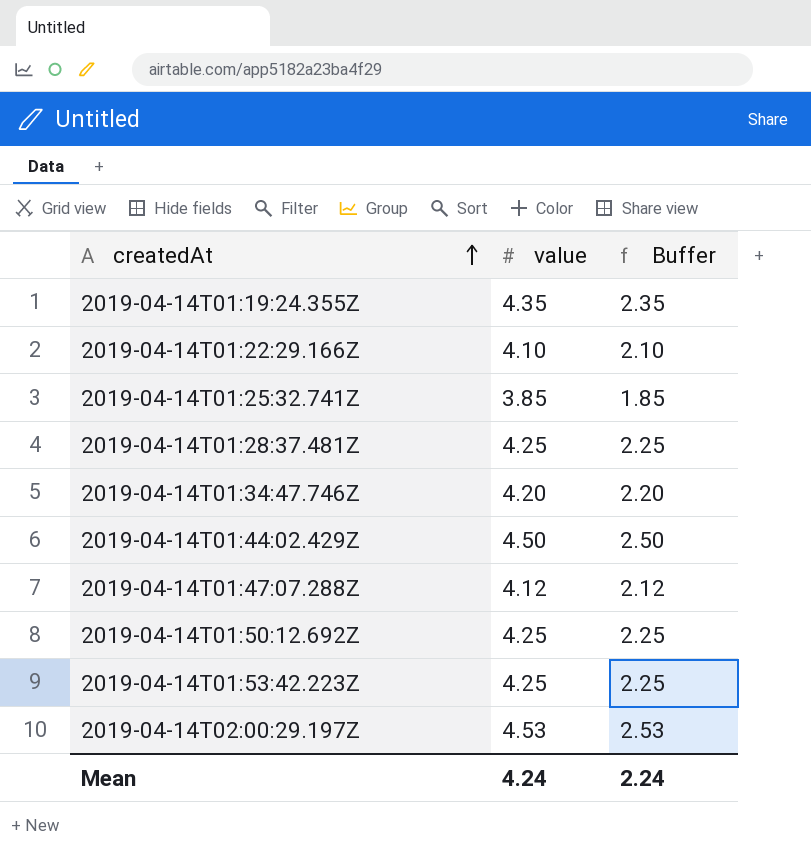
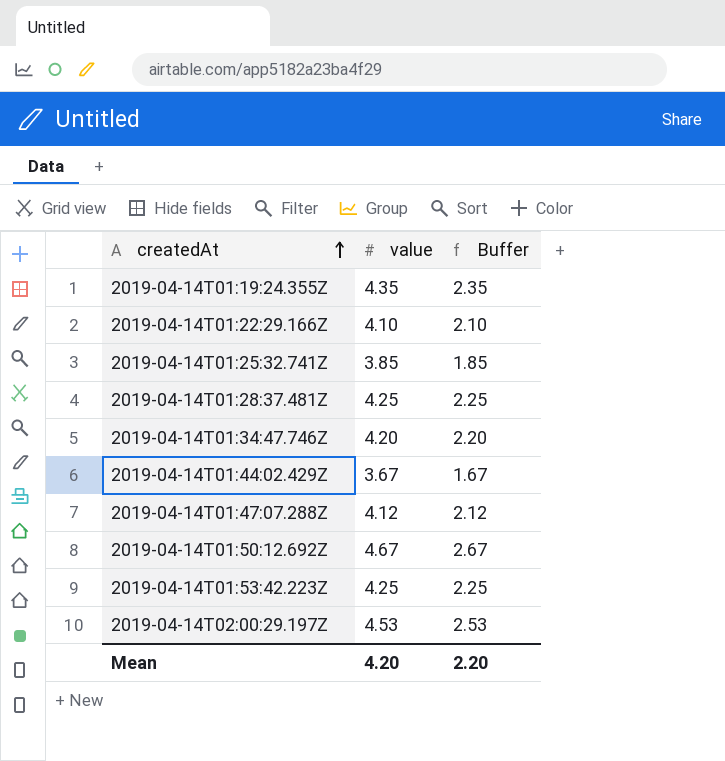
2019-04-14T01:44:02.429Z | value: 4.50 -> 3.67
2019-04-14T01:44:02.429Z | Buffer: 2.50 -> 1.67
2019-04-14T01:50:12.692Z | value: 4.25 -> 4.67
2019-04-14T01:50:12.692Z | Buffer: 2.25 -> 2.67
Mean | value: 4.24 -> 4.20
Mean | Buffer: 2.24 -> 2.20

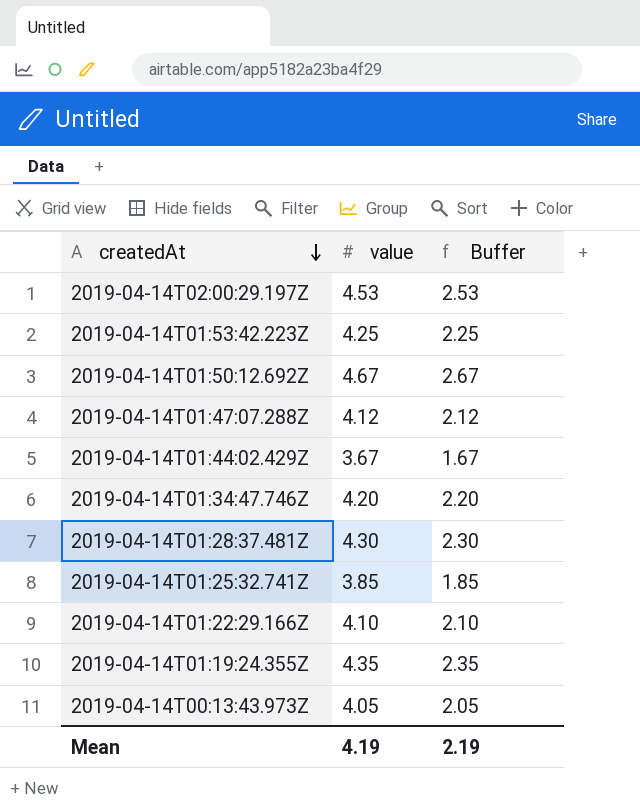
row order: createdAt ascending -> createdAt descending
2019-04-14T01:28:37.481Z | value: 4.25 -> 4.30
2019-04-14T01:28:37.481Z | Buffer: 2.25 -> 2.30
row 2019-04-14T00:13:43.973Z: none -> 4.05 | 2.05
Mean | value: 4.20 -> 4.19
Mean | Buffer: 2.20 -> 2.19

